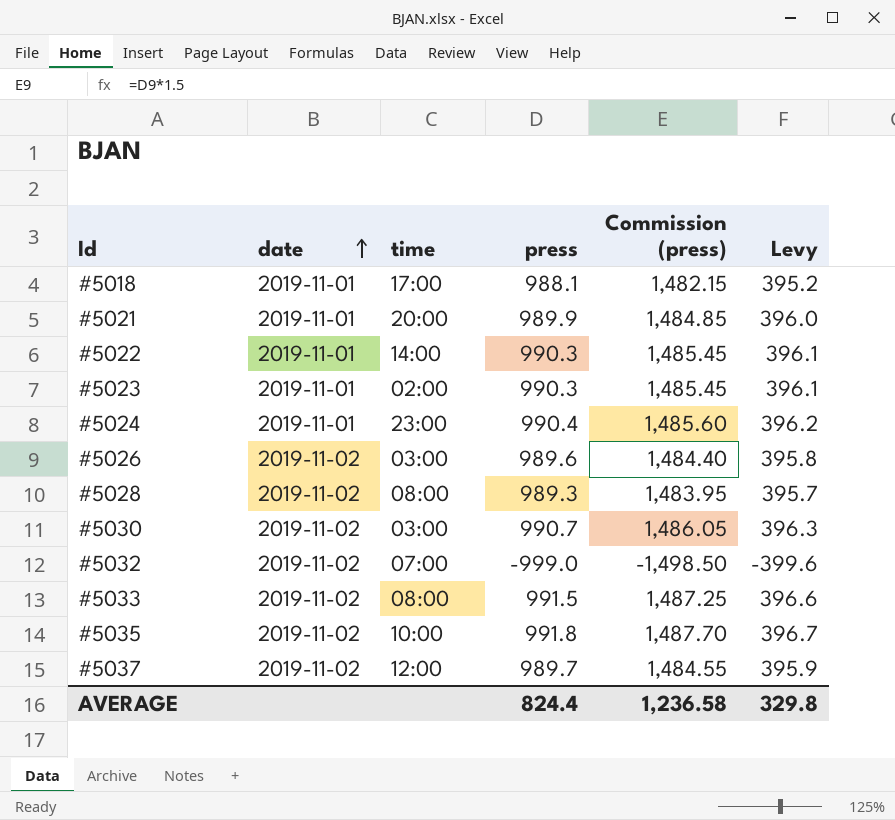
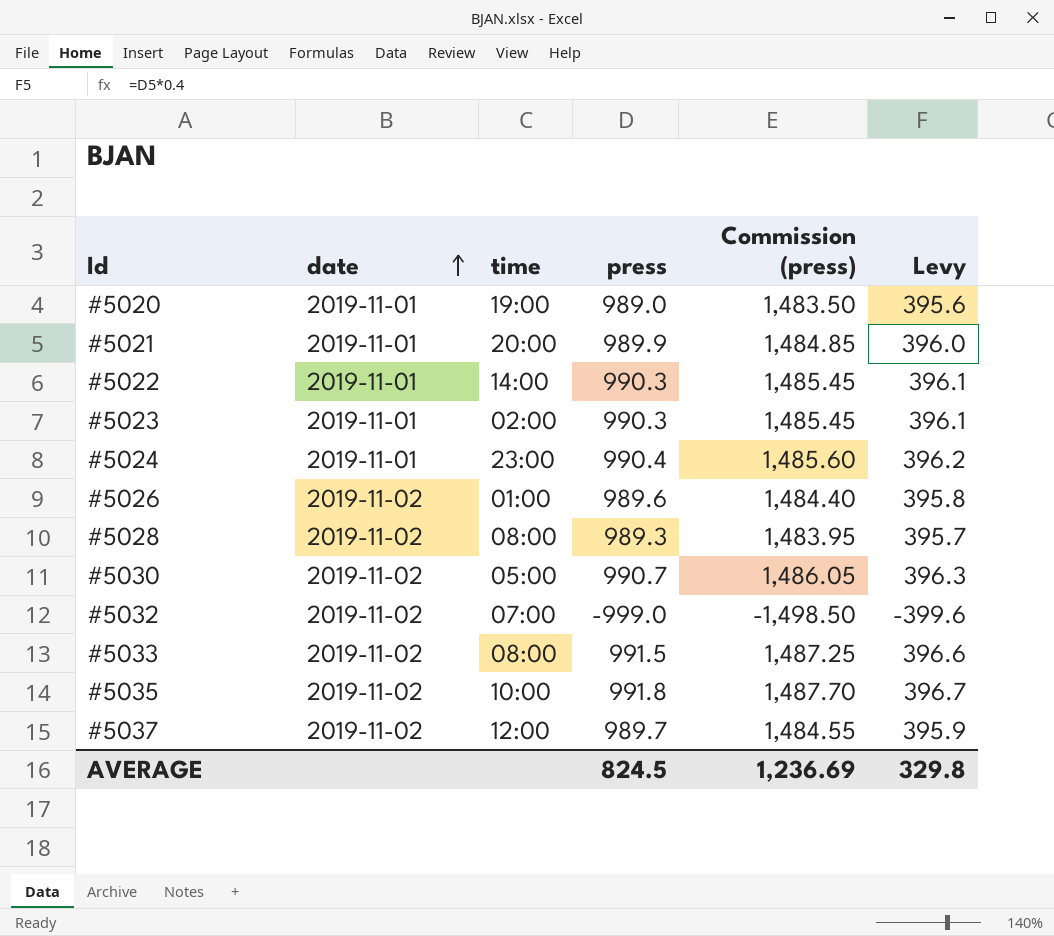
row #5018: 2019-11-01 | 17:00 | 988.1 | 1,482.15 | 395.2 -> none
row #5020: none -> 2019-11-01 | 19:00 | 989.0 | 1,483.50 | 395.6
#5026 | time: 03:00 -> 01:00
#5030 | time: 03:00 -> 05:00
AVERAGE | press: 824.4 -> 824.5
AVERAGE | Commission (press): 1,236.58 -> 1,236.69

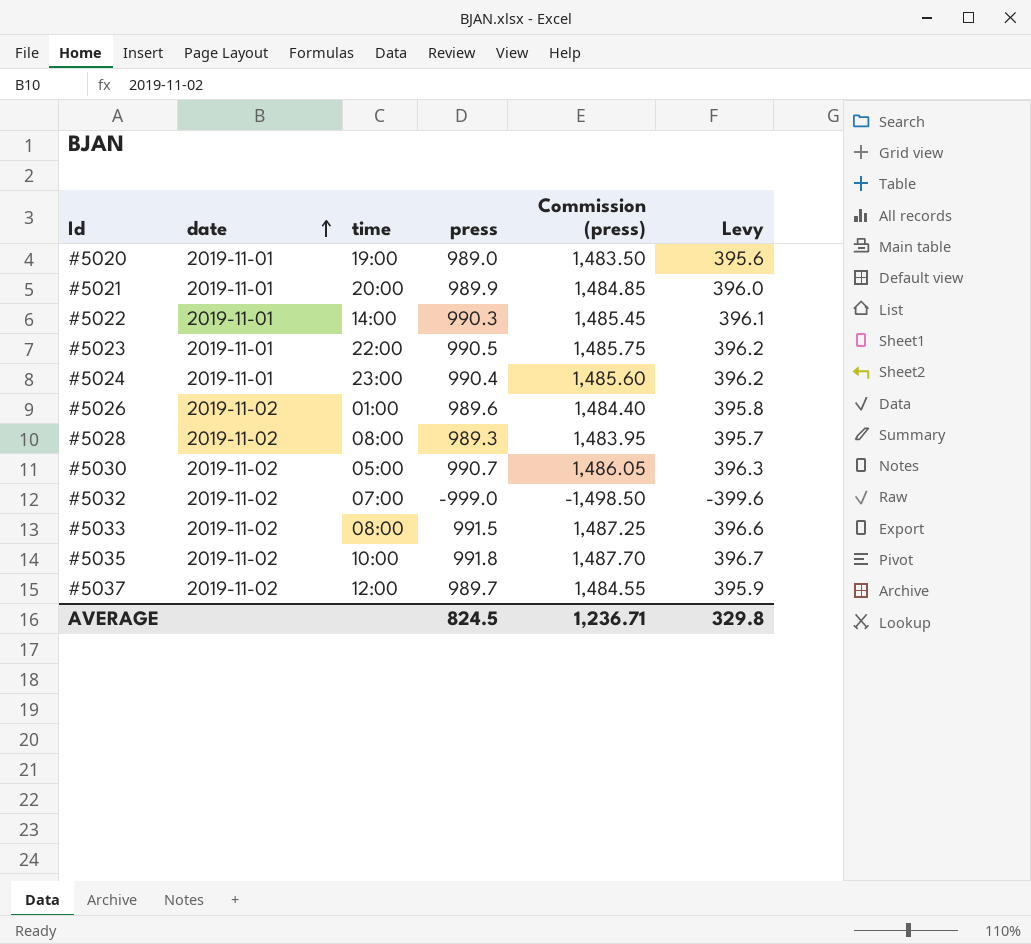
#5023 | time: 02:00 -> 22:00
#5023 | press: 990.3 -> 990.5
#5023 | Commission (press): 1,485.45 -> 1,485.75
#5023 | Levy: 396.1 -> 396.2
AVERAGE | Commission (press): 1,236.69 -> 1,236.71

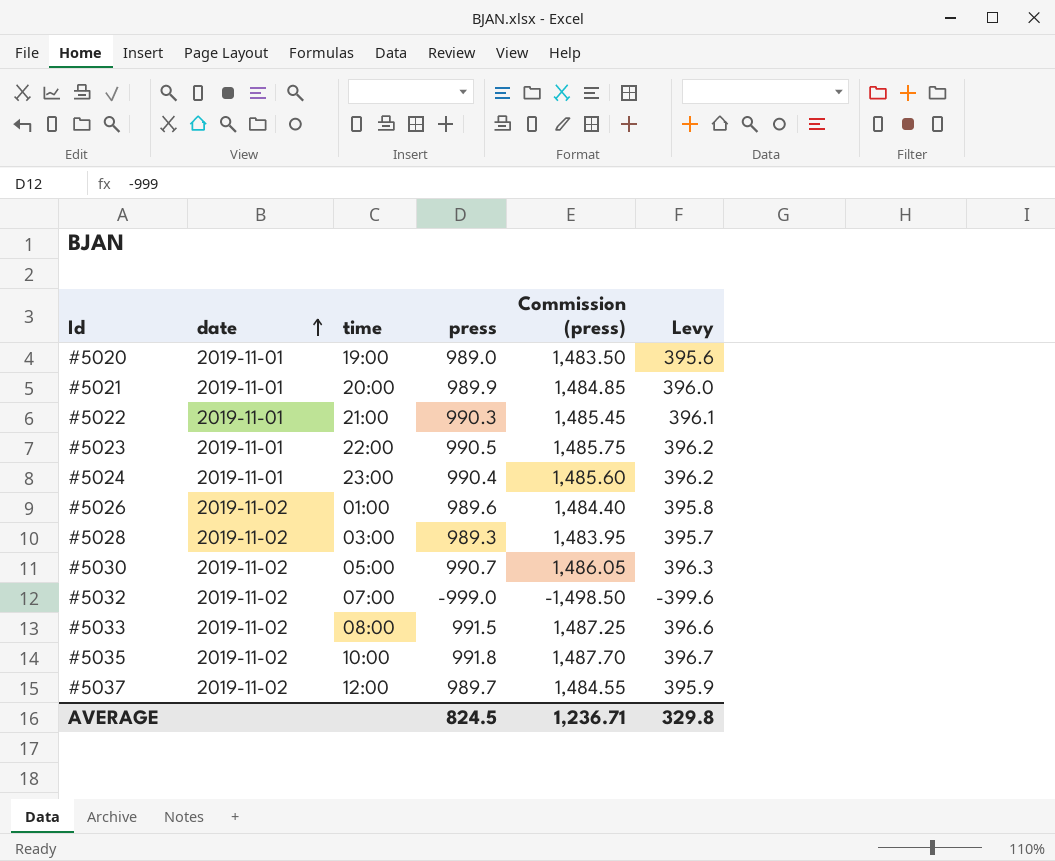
#5022 | time: 14:00 -> 21:00
#5028 | time: 08:00 -> 03:00

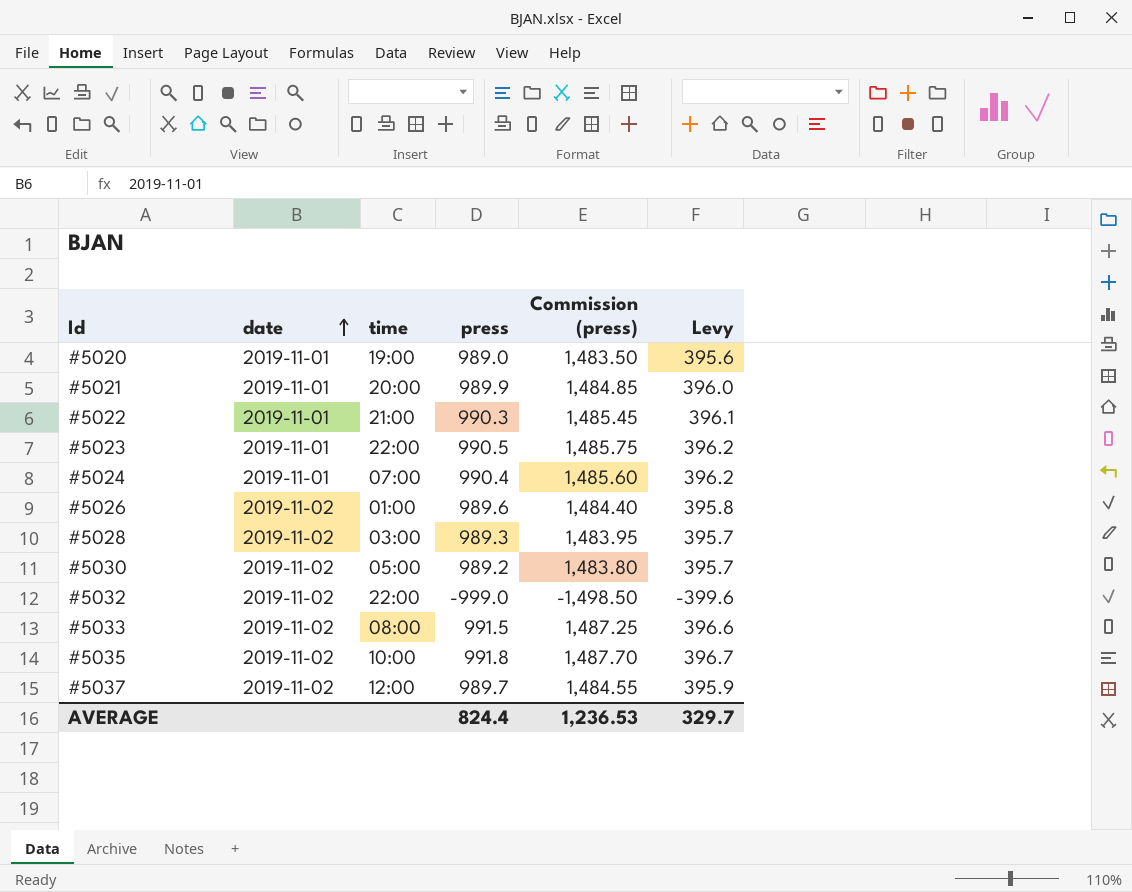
#5024 | time: 23:00 -> 07:00
#5030 | press: 990.7 -> 989.2
#5030 | Commission (press): 1,486.05 -> 1,483.80
#5030 | Levy: 396.3 -> 395.7
#5032 | time: 07:00 -> 22:00
AVERAGE | press: 824.5 -> 824.4
AVERAGE | Commission (press): 1,236.71 -> 1,236.53
AVERAGE | Levy: 329.8 -> 329.7

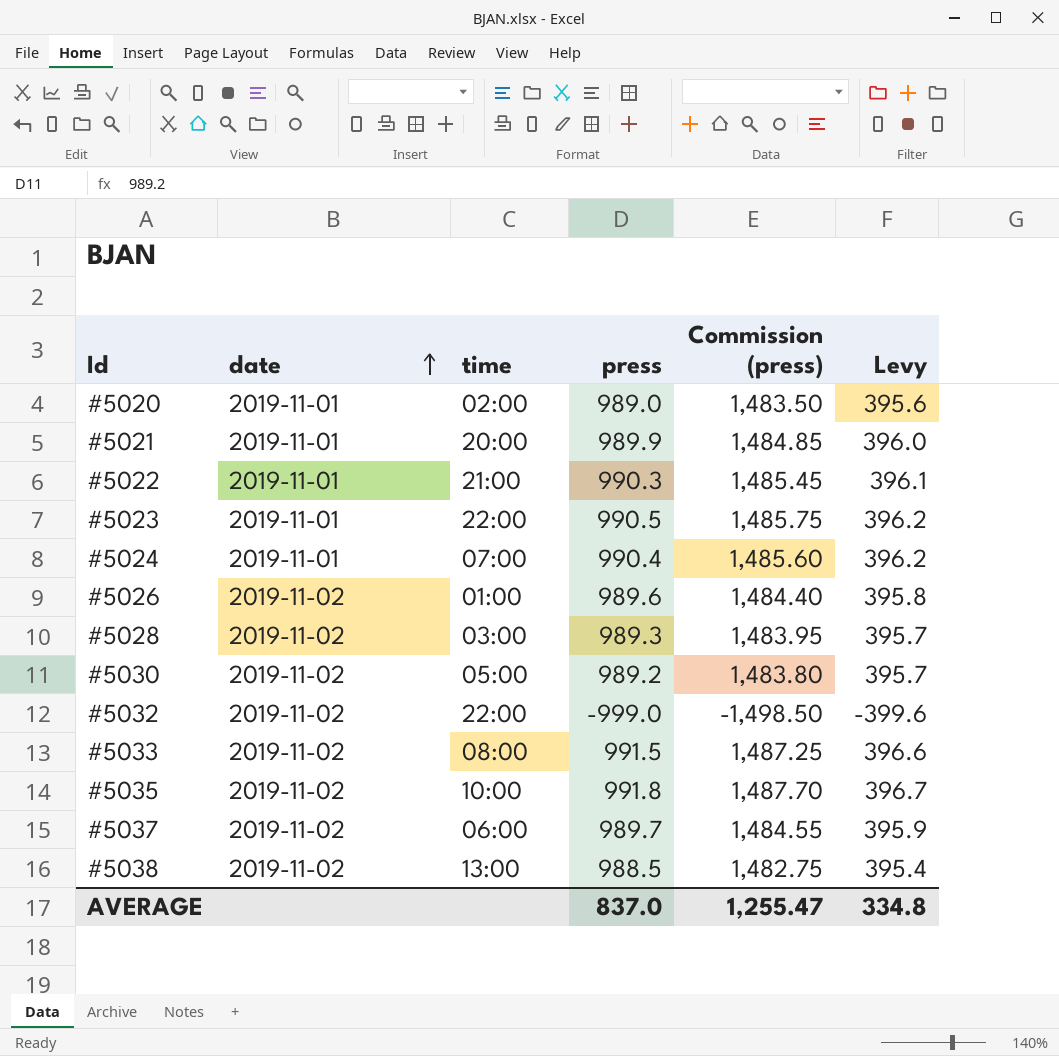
#5020 | time: 19:00 -> 02:00
#5037 | time: 12:00 -> 06:00
row #5038: none -> 2019-11-02 | 13:00 | 988.5 | 1,482.75 | 395.4
AVERAGE | press: 824.4 -> 837.0
AVERAGE | Commission (press): 1,236.53 -> 1,255.47
AVERAGE | Levy: 329.7 -> 334.8

